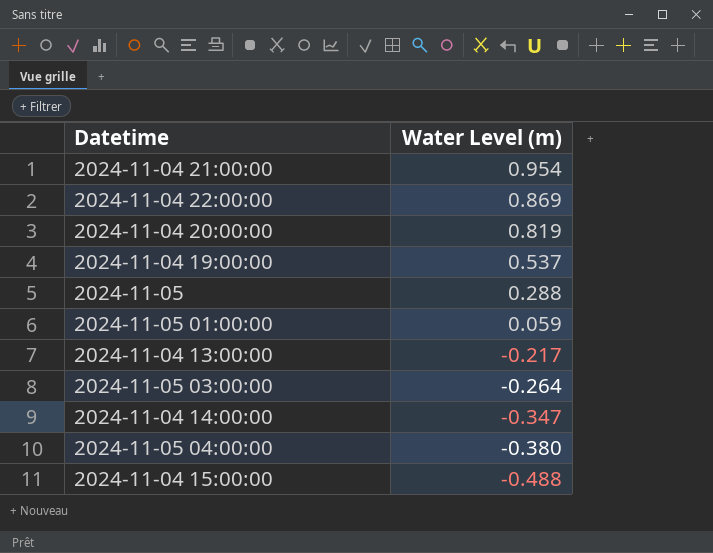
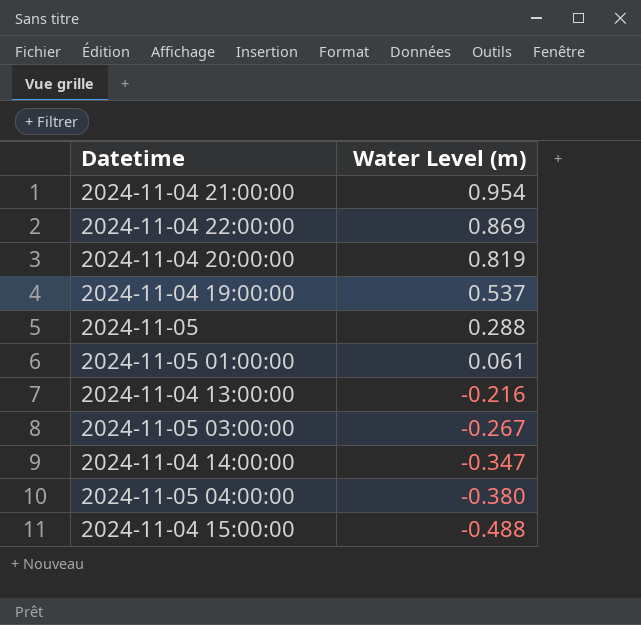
2024-11-05 01:00:00 | Water Level (m): 0.059 -> 0.061
2024-11-04 13:00:00 | Water Level (m): -0.217 -> -0.216
2024-11-05 03:00:00 | Water Level (m): -0.264 -> -0.267

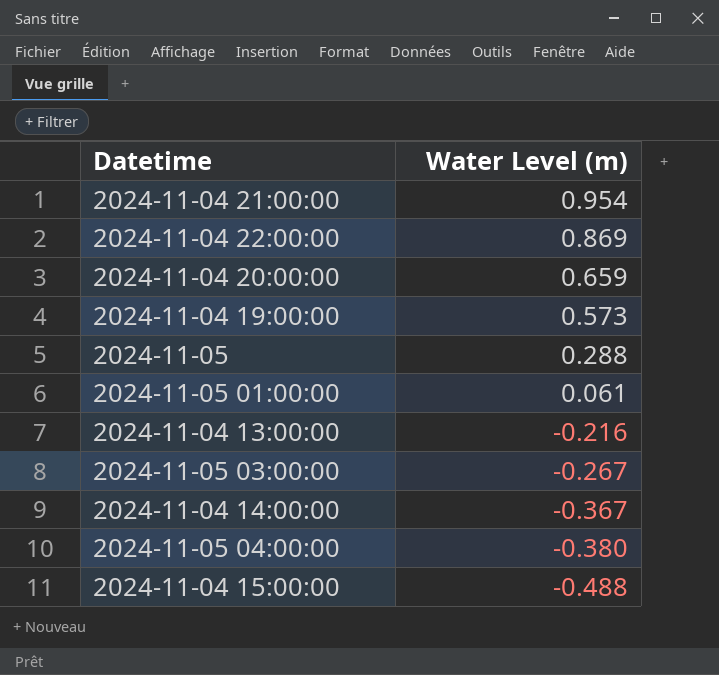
2024-11-04 20:00:00 | Water Level (m): 0.819 -> 0.659
2024-11-04 19:00:00 | Water Level (m): 0.537 -> 0.573
2024-11-04 14:00:00 | Water Level (m): -0.347 -> -0.367

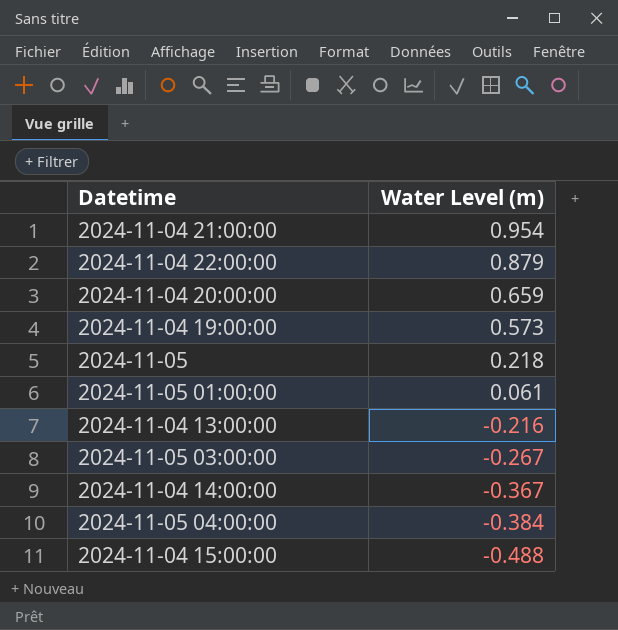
2024-11-04 22:00:00 | Water Level (m): 0.869 -> 0.879
2024-11-05 | Water Level (m): 0.288 -> 0.218
2024-11-05 04:00:00 | Water Level (m): -0.380 -> -0.384

